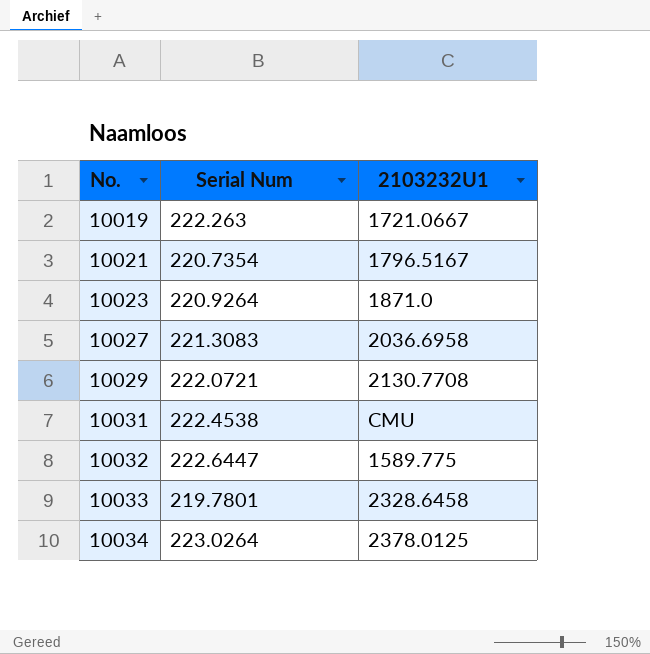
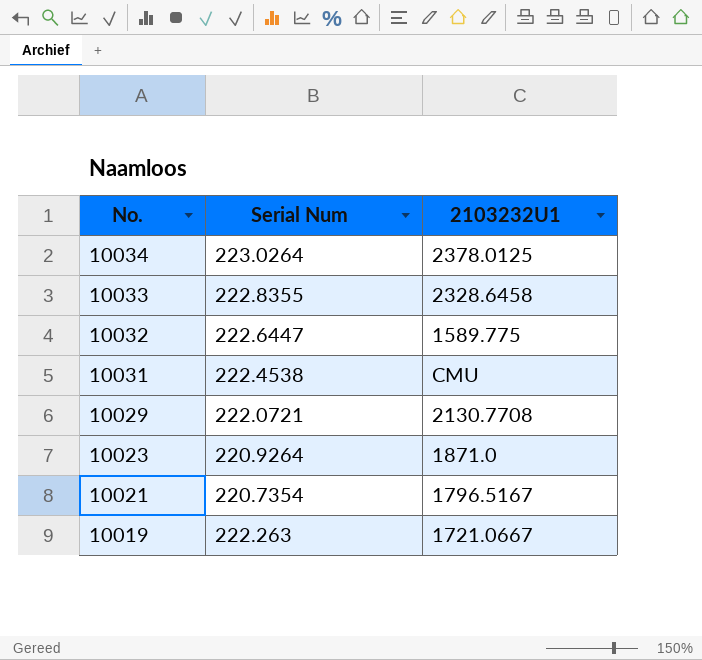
row order: No. ascending -> No. descending
row 10027: 221.3083 | 2036.6958 -> none
10033 | Serial Num: 219.7801 -> 222.8355

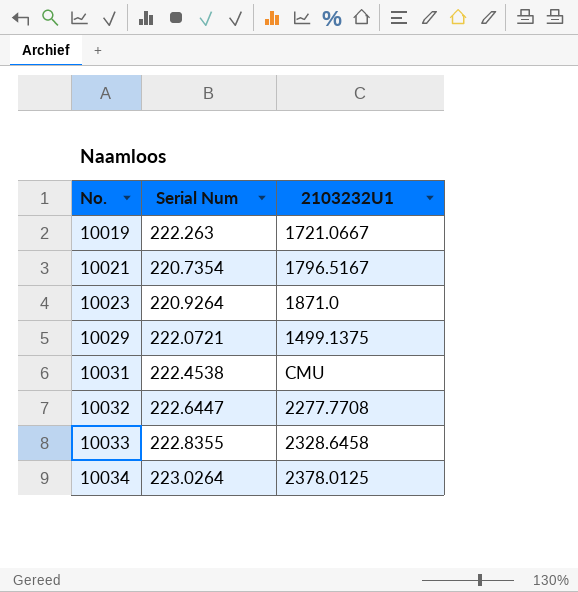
row order: No. descending -> No. ascending
10029 | 2103232U1: 2130.7708 -> 1499.1375
10032 | 2103232U1: 1589.775 -> 2277.7708

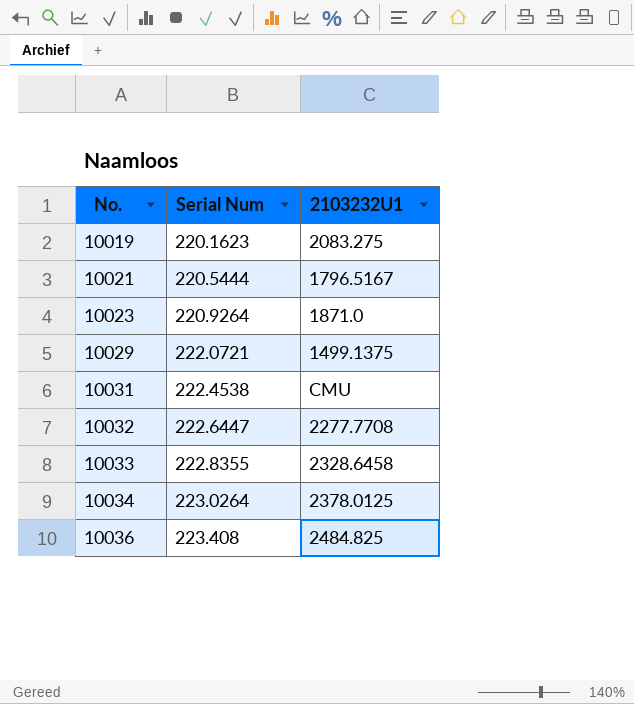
10019 | Serial Num: 222.263 -> 220.1623
10019 | 2103232U1: 1721.0667 -> 2083.275
10021 | Serial Num: 220.7354 -> 220.5444
row 10036: none -> 223.408 | 2484.825

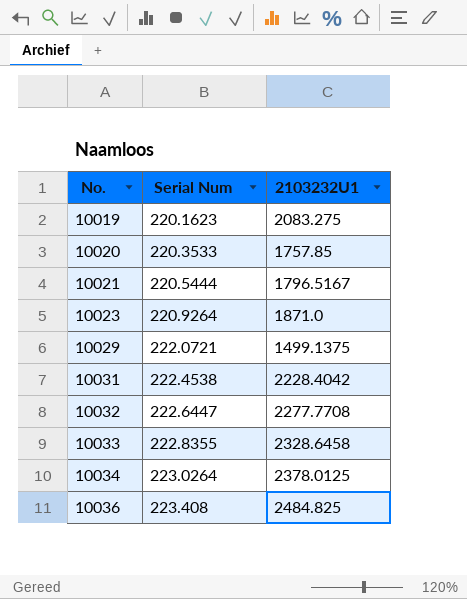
row 10020: none -> 220.3533 | 1757.85
10031 | 2103232U1: CMU -> 2228.4042

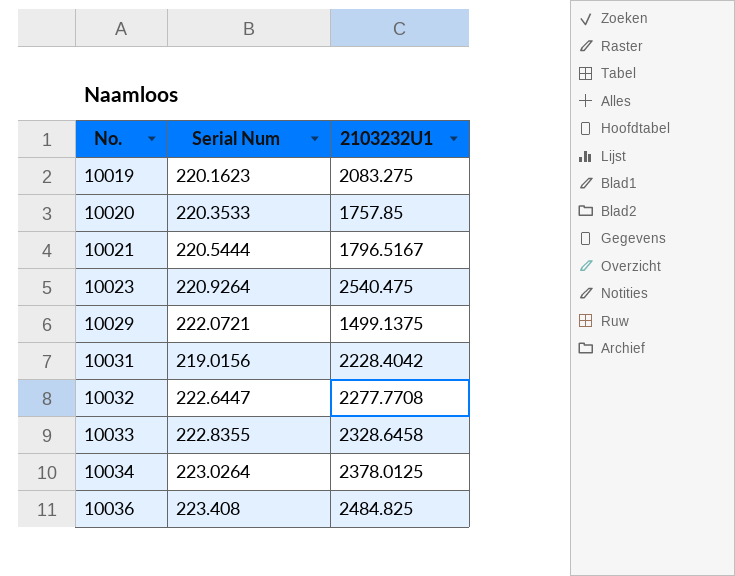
10023 | 2103232U1: 1871.0 -> 2540.475
10031 | Serial Num: 222.4538 -> 219.0156

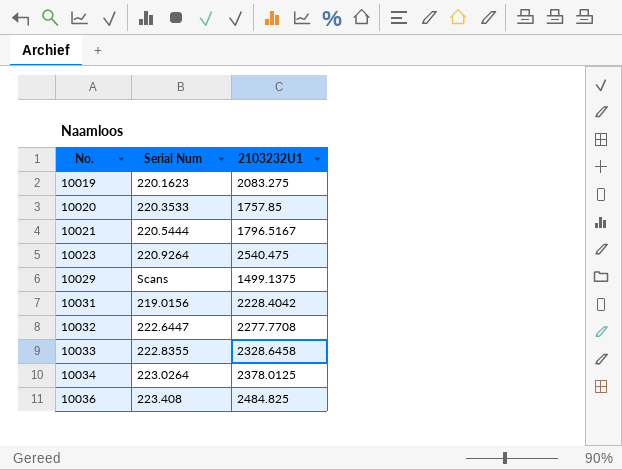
10029 | Serial Num: 222.0721 -> Scans

